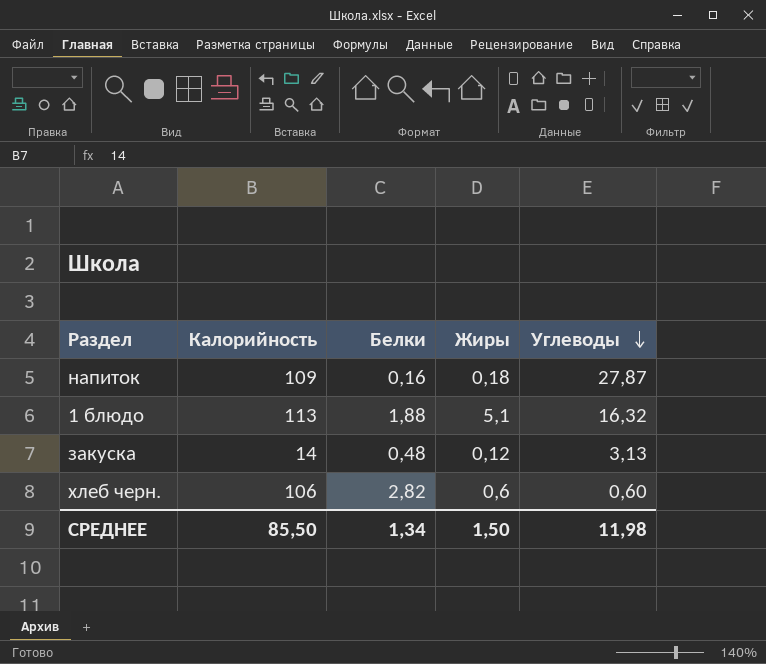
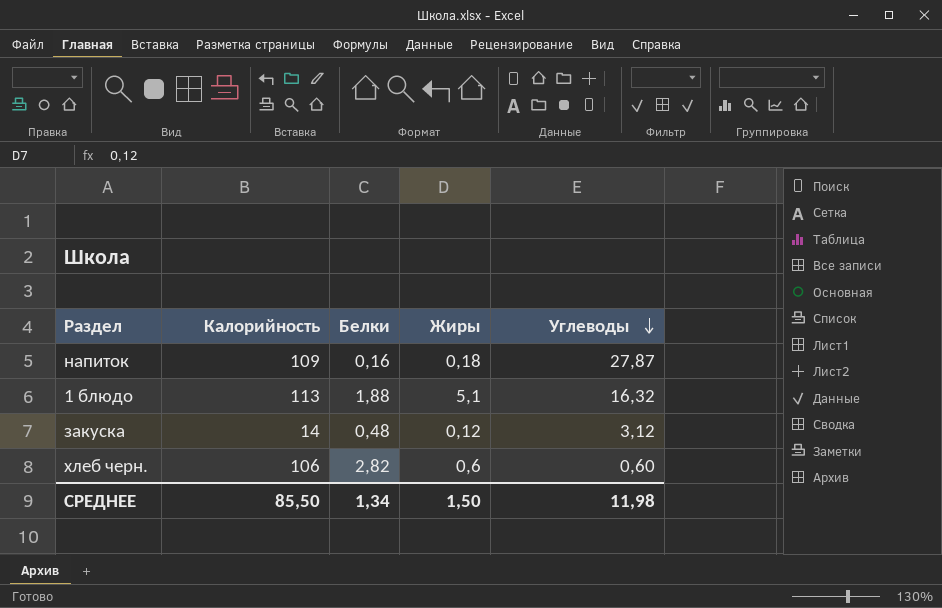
закуска | Углеводы: 3,13 -> 3,12

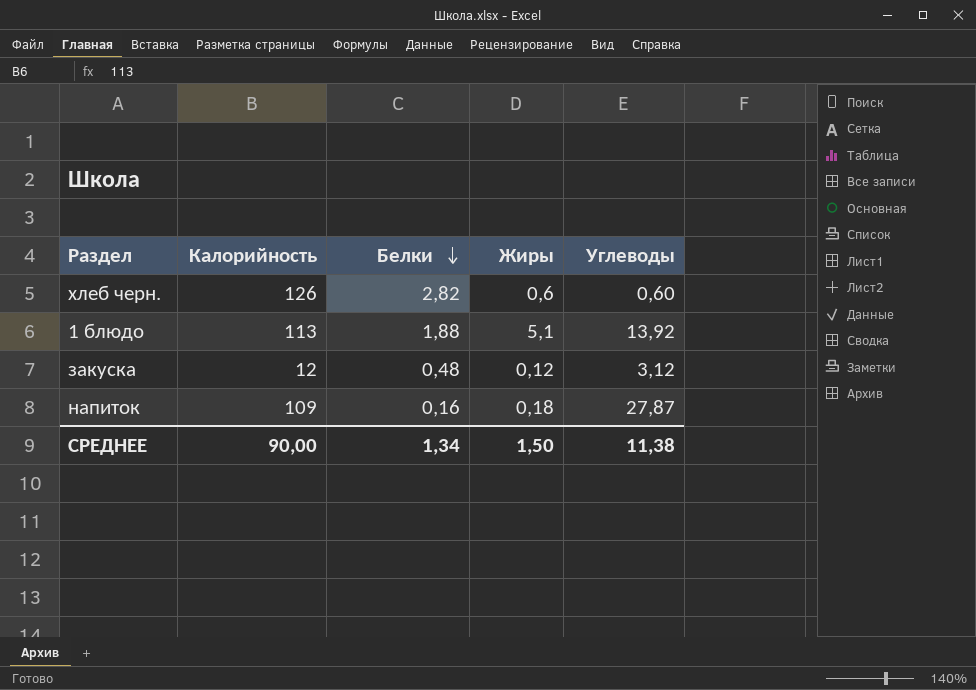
row order: Углеводы descending -> Белки descending
хлеб черн. | Калорийность: 106 -> 126
1 блюдо | Углеводы: 16,32 -> 13,92
закуска | Калорийность: 14 -> 12
СРЕДНЕЕ | Калорийность: 85,50 -> 90,00
СРЕДНЕЕ | Углеводы: 11,98 -> 11,38

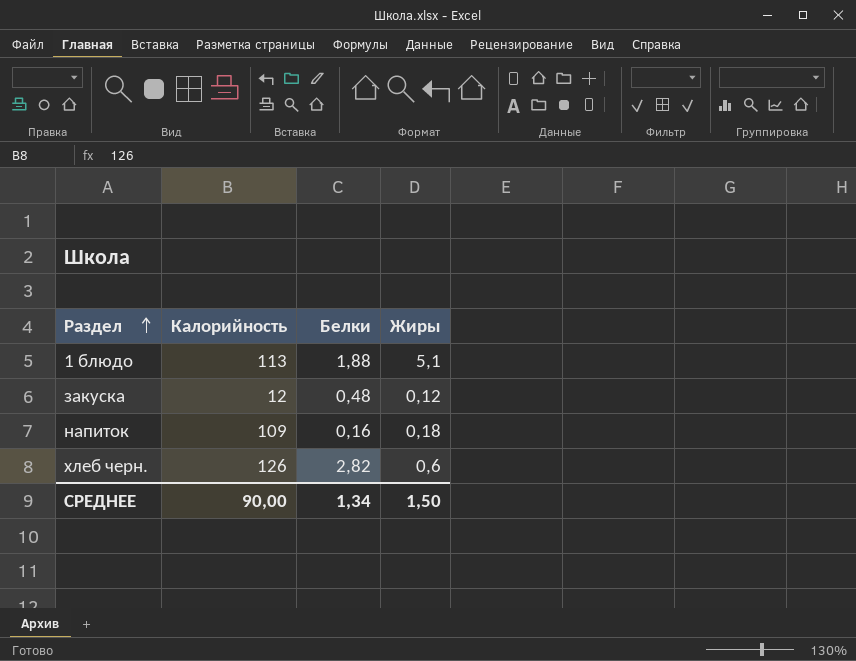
row order: Белки descending -> Раздел ascending
column Углеводы | position: 5 -> none

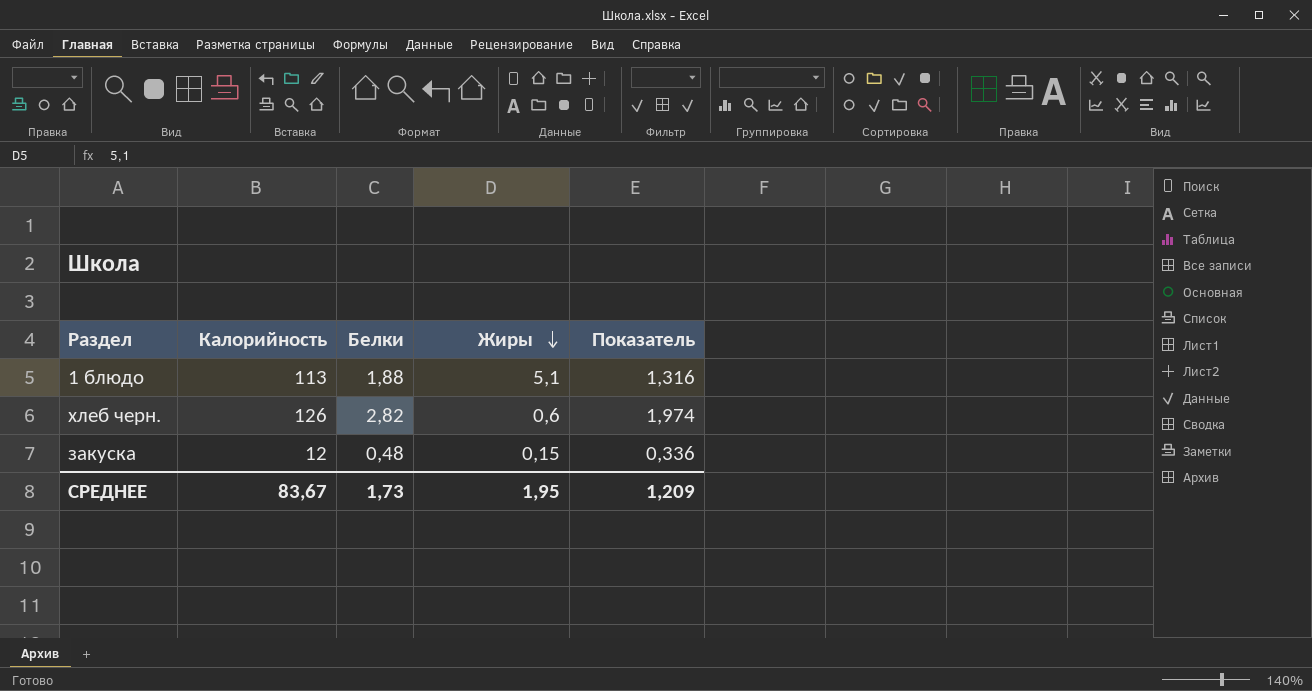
row order: Раздел ascending -> Жиры descending
column Показатель | formula: none -> [Белки] * 0,7
row напиток: 109 | 0,16 | 0,18 -> none
закуска | Жиры: 0,12 -> 0,15
СРЕДНЕЕ | Калорийность: 90,00 -> 83,67
СРЕДНЕЕ | Белки: 1,34 -> 1,73
СРЕДНЕЕ | Жиры: 1,50 -> 1,95

